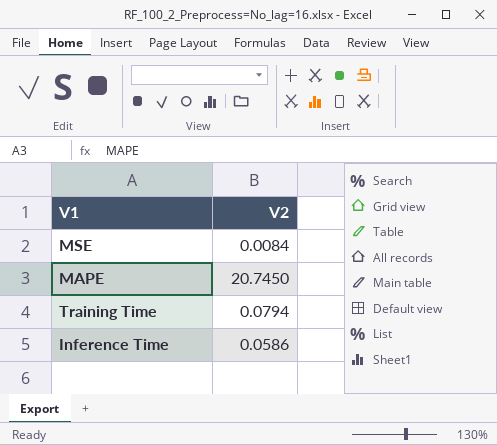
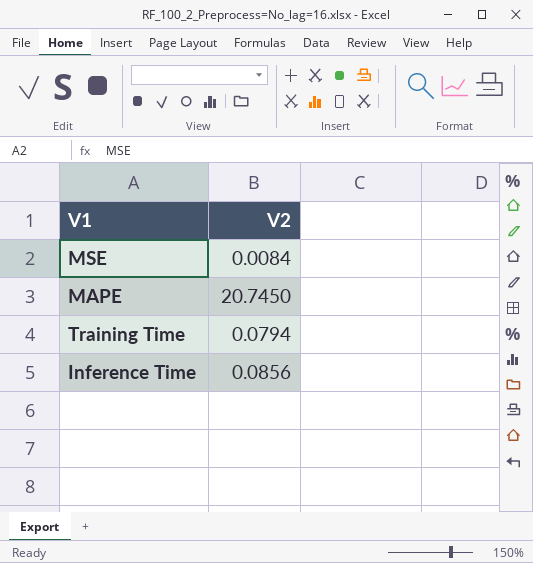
Inference Time | V2: 0.0586 -> 0.0856

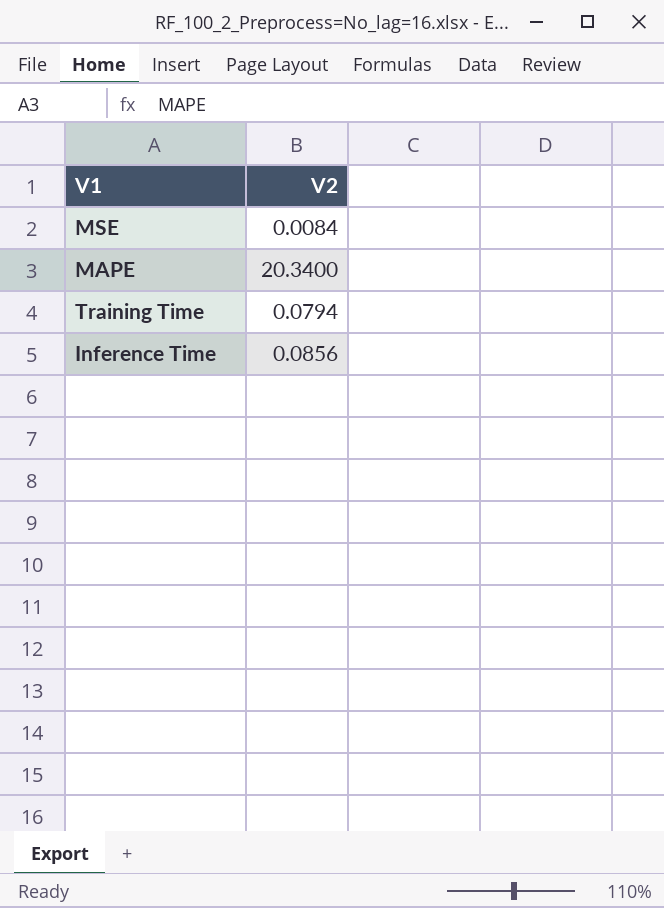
MAPE | V2: 20.7450 -> 20.3400

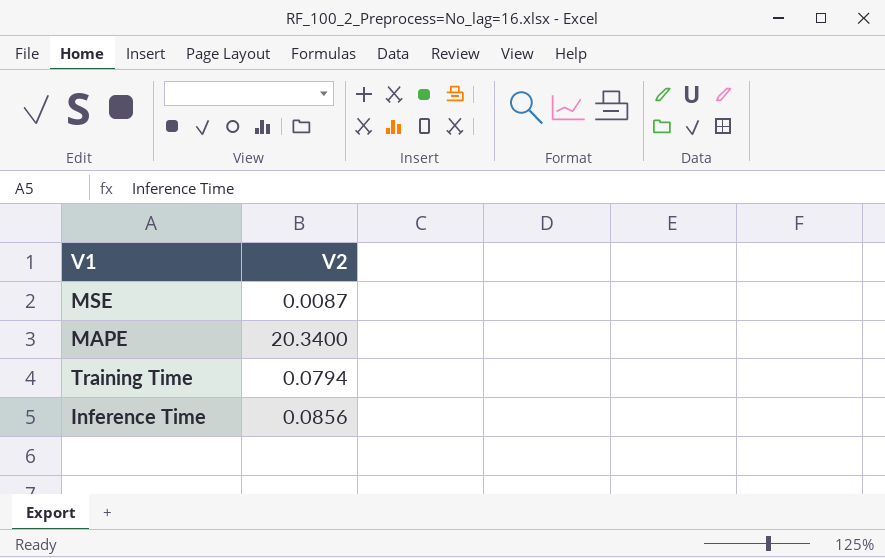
MSE | V2: 0.0084 -> 0.0087

